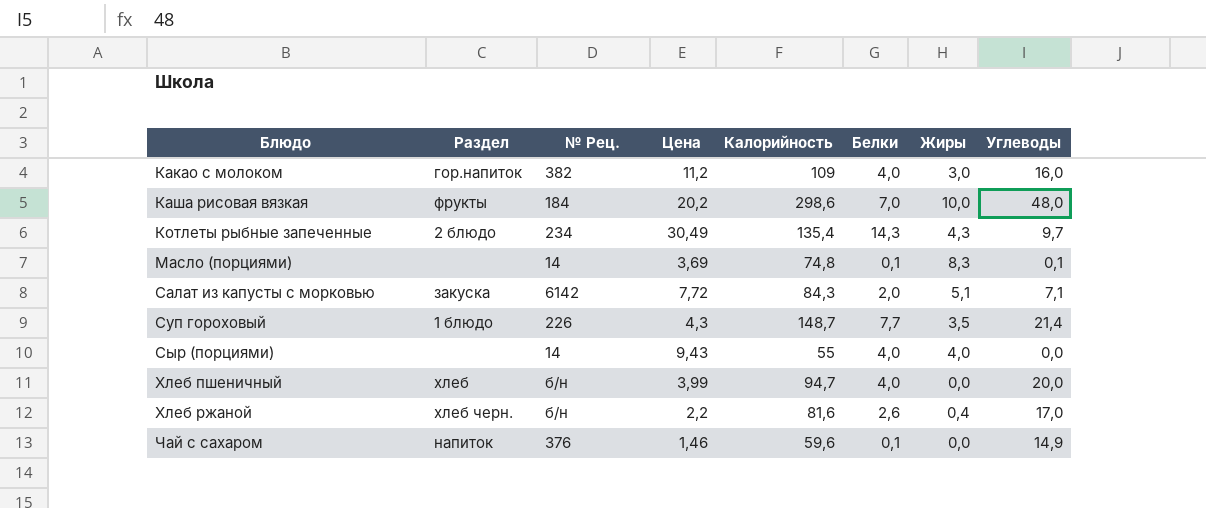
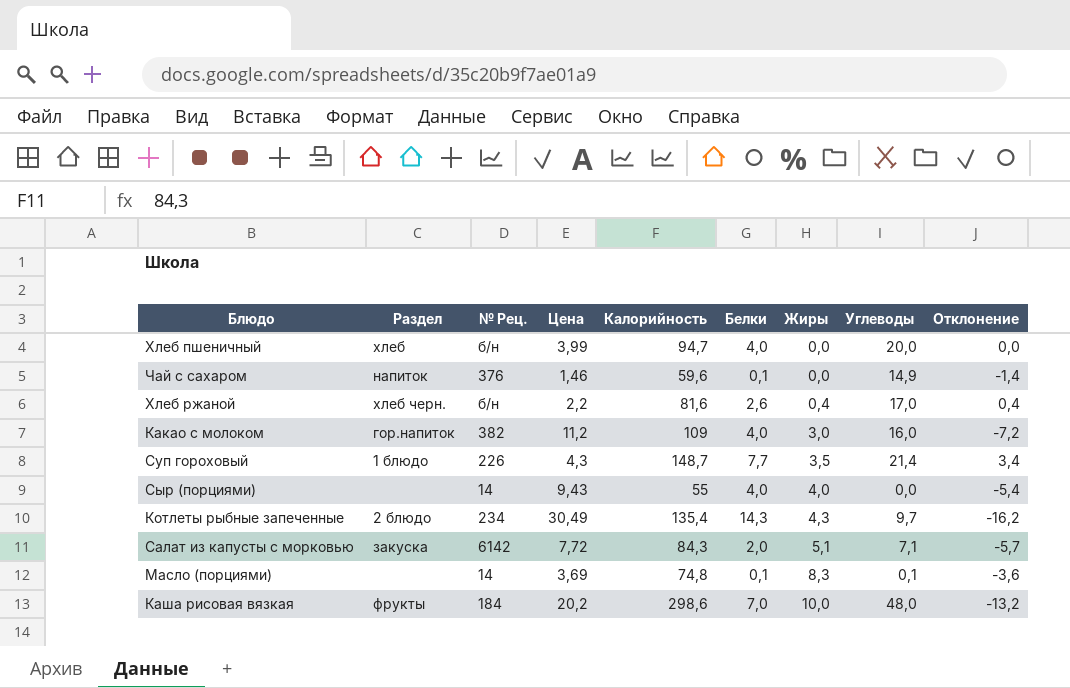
row order: Блюдо ascending -> Жиры ascending
column Отклонение | formula: none -> [Белки] - [Цена]

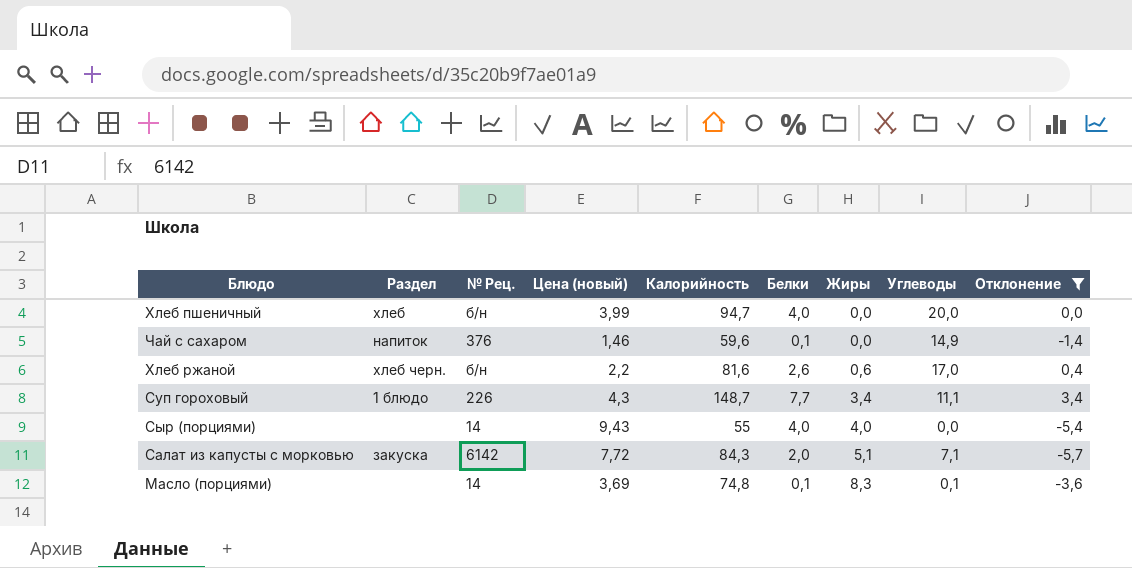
filter: none -> Отклонение >= -5,7
column name: Цена -> Цена (новый)
Хлеб ржаной | Жиры: 0,4 -> 0,6
Суп гороховый | Жиры: 3,5 -> 3,4
Суп гороховый | Углеводы: 21,4 -> 11,1

